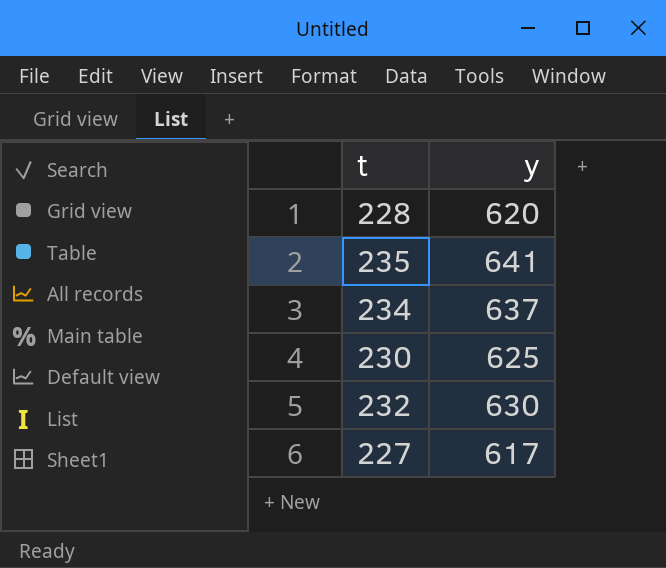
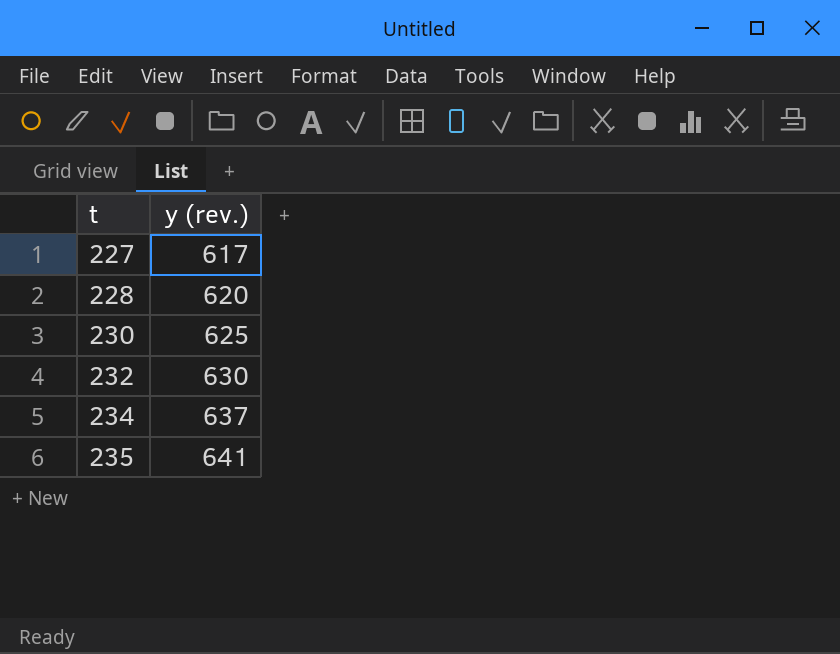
row order: none -> t ascending
column name: y -> y (rev.)

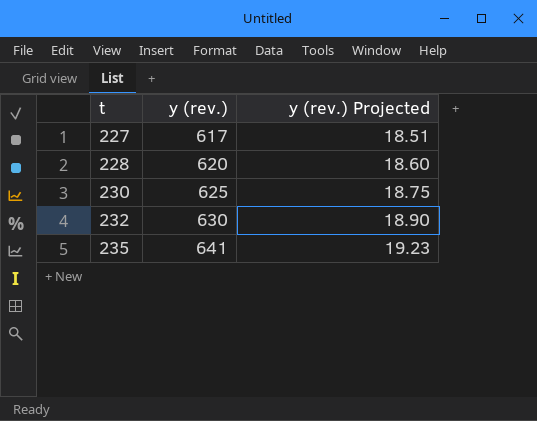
column y (rev.) Projected | formula: none -> [y (rev.)] * 0.03
row 234: 637 -> none

